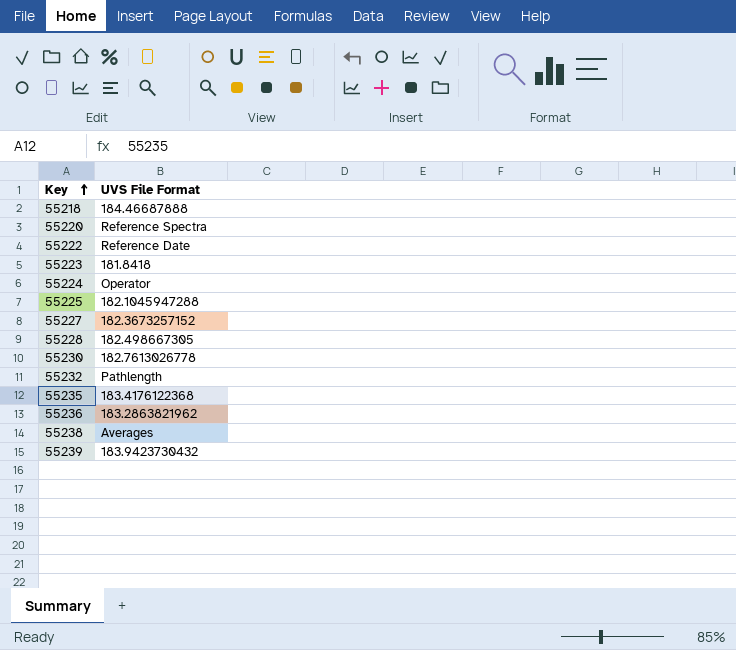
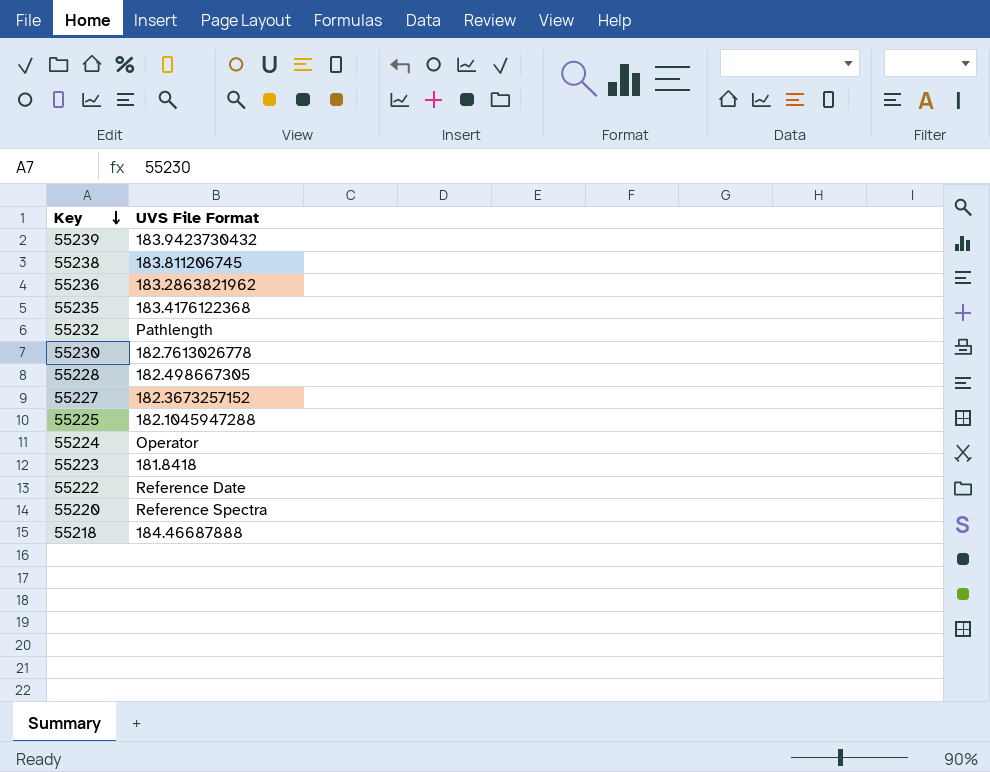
row order: Key ascending -> Key descending
55238 | UVS File Format: Averages -> 183.811206745

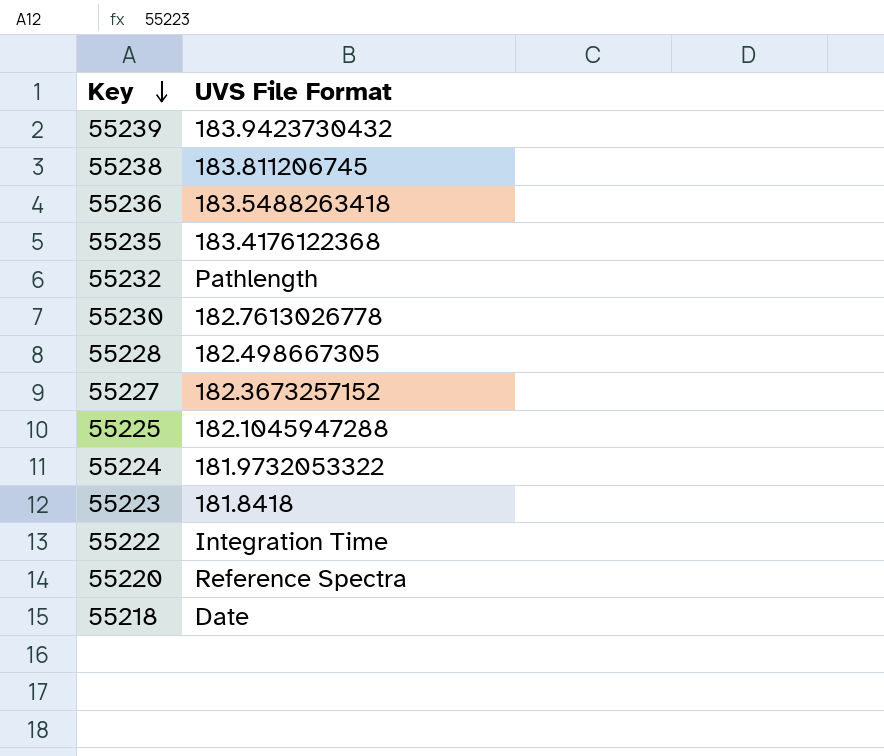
55236 | UVS File Format: 183.2863821962 -> 183.5488263418
55224 | UVS File Format: Operator -> 181.9732053322
55222 | UVS File Format: Reference Date -> Integration Time
55218 | UVS File Format: 184.46687888 -> Date

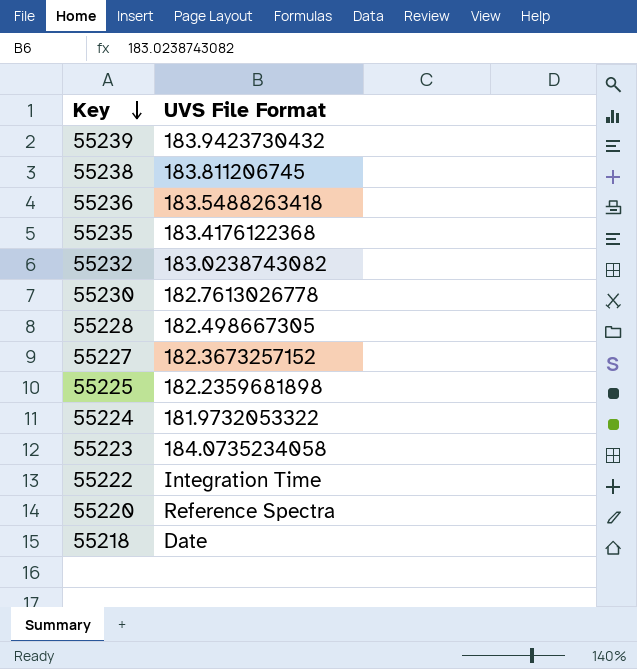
55232 | UVS File Format: Pathlength -> 183.0238743082
55225 | UVS File Format: 182.1045947288 -> 182.2359681898
55223 | UVS File Format: 181.8418 -> 184.0735234058

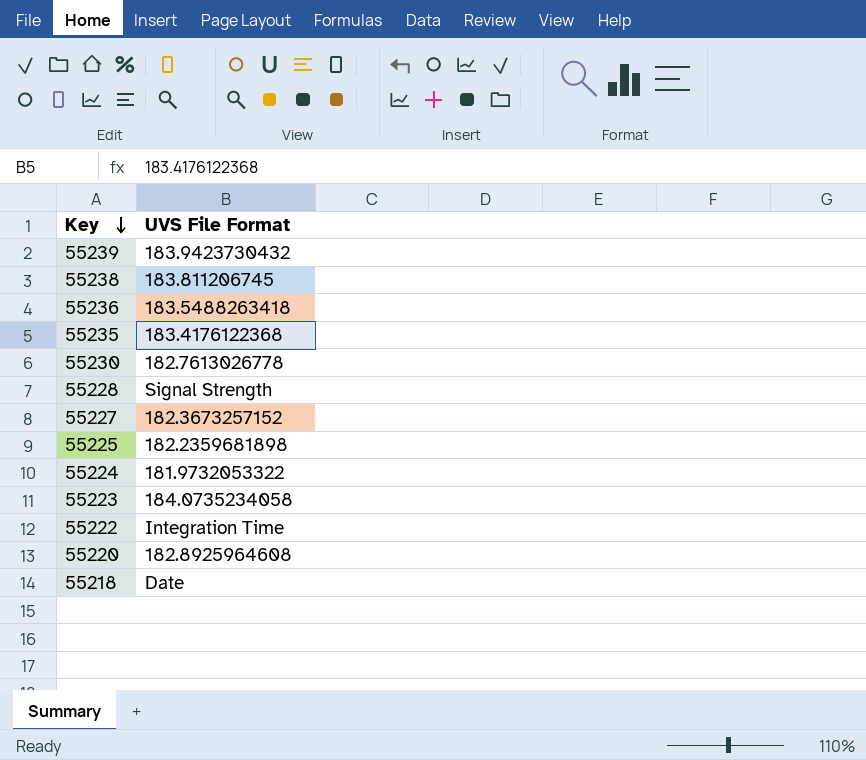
row 55232: 183.0238743082 -> none
55228 | UVS File Format: 182.498667305 -> Signal Strength
55220 | UVS File Format: Reference Spectra -> 182.8925964608

